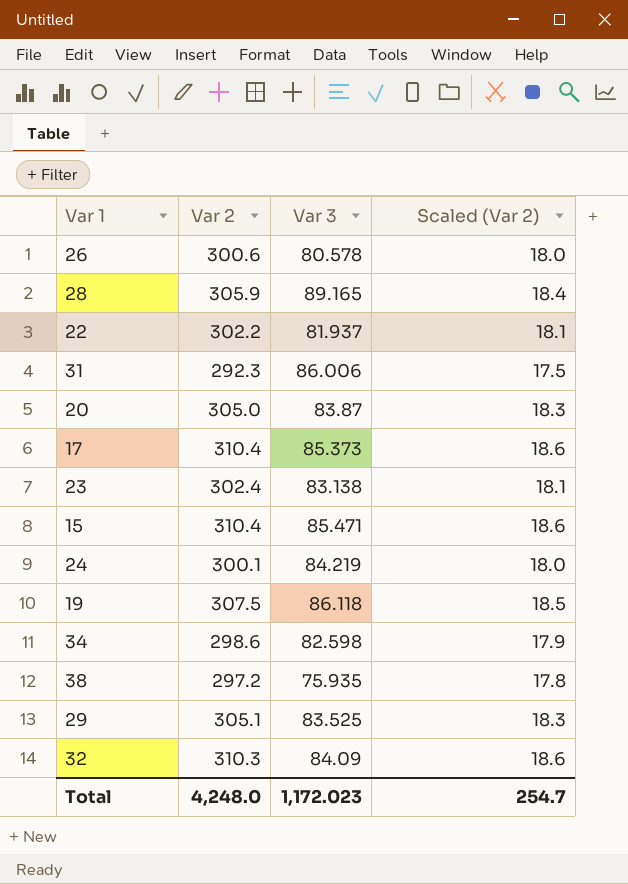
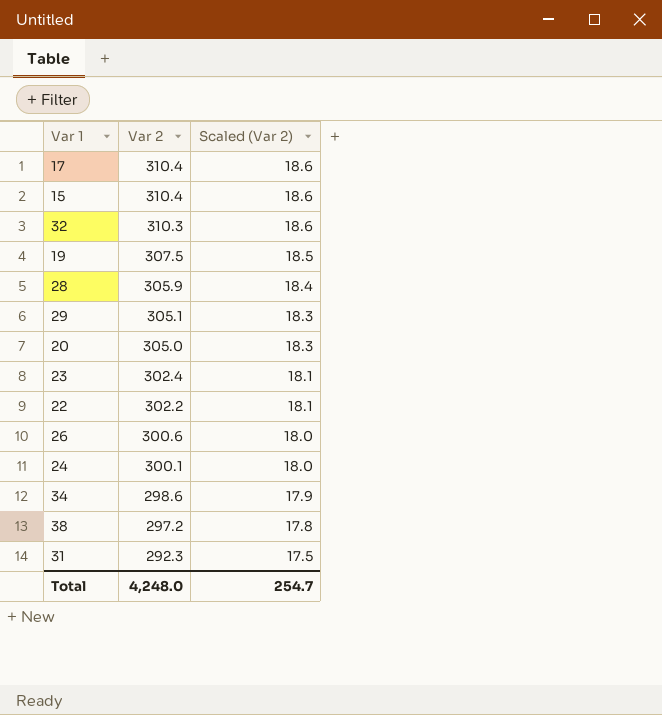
row order: none -> Var 2 descending
column Var 3 | position: 3 -> none

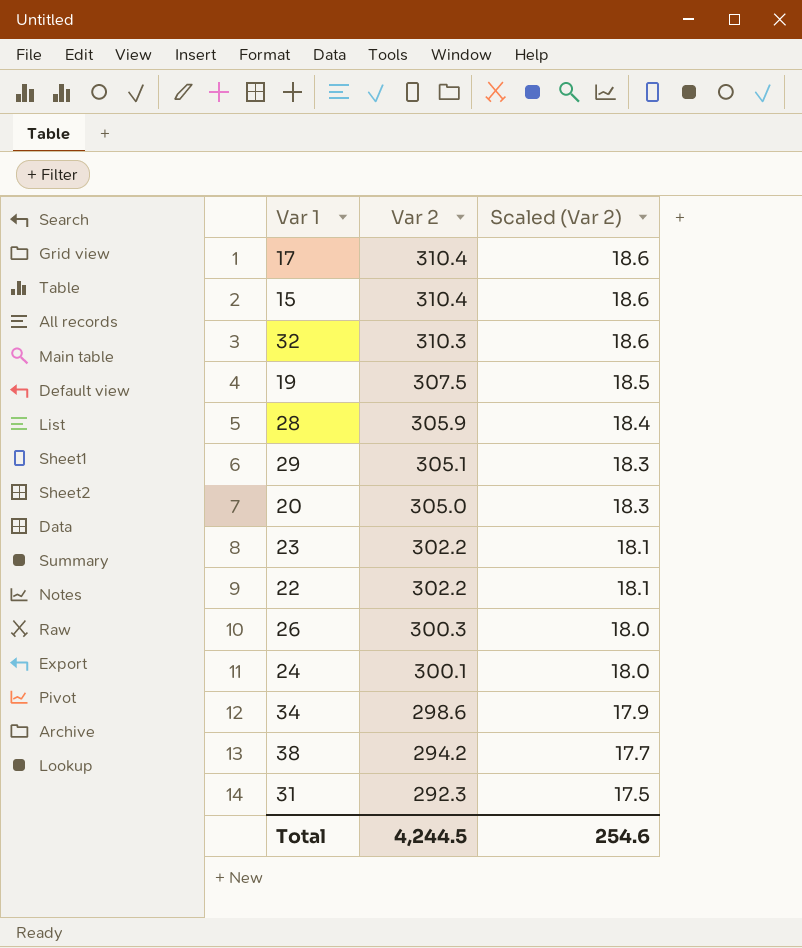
23 | Var 2: 302.4 -> 302.2
26 | Var 2: 300.6 -> 300.3
38 | Var 2: 297.2 -> 294.2
38 | Scaled (Var 2): 17.8 -> 17.7
Total | Var 2: 4,248.0 -> 4,244.5
Total | Scaled (Var 2): 254.7 -> 254.6

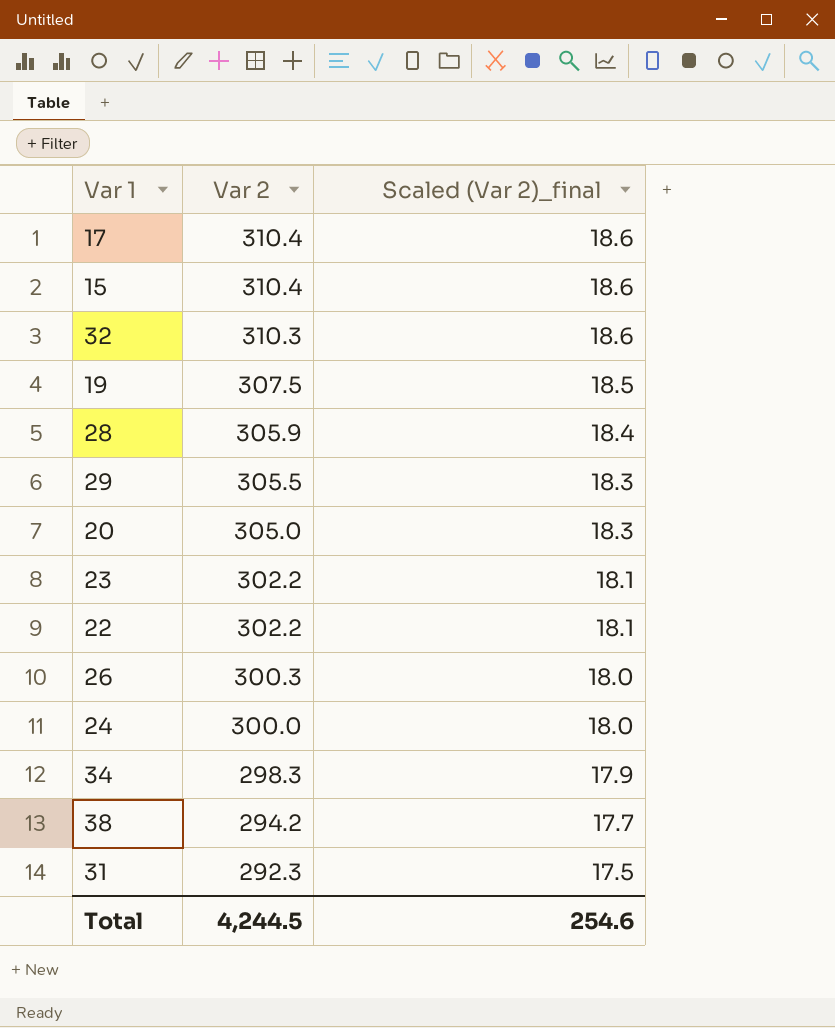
column name: Scaled (Var 2) -> Scaled (Var 2)_final
29 | Var 2: 305.1 -> 305.5
24 | Var 2: 300.1 -> 300.0
34 | Var 2: 298.6 -> 298.3

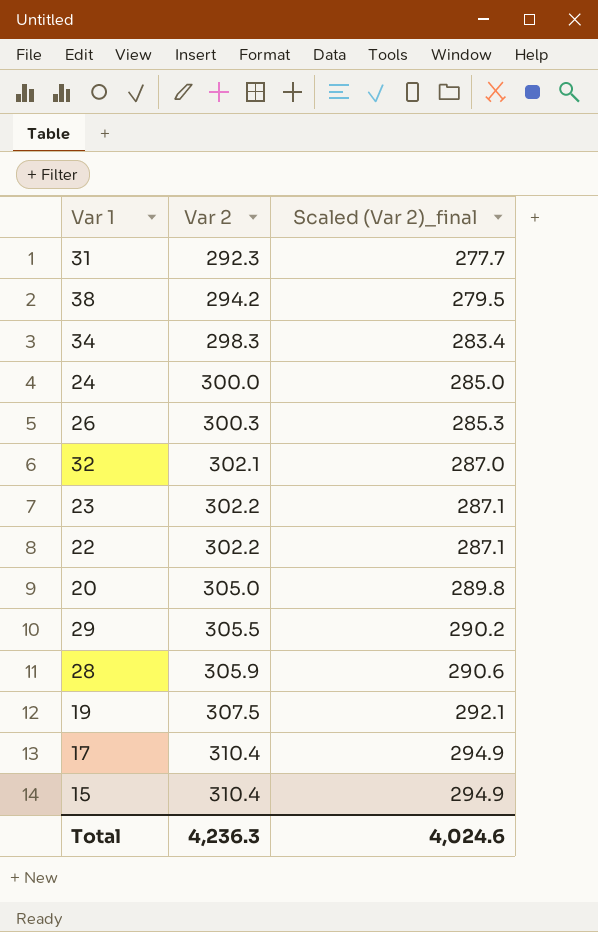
row order: Var 2 descending -> Var 2 ascending
column Scaled (Var 2)_final | formula: [Var 2] * 0.06 -> [Var 2] * 0.95
32 | Var 2: 310.3 -> 302.1
Total | Var 2: 4,244.5 -> 4,236.3
Total | Scaled (Var 2)_final: 254.6 -> 4,024.6

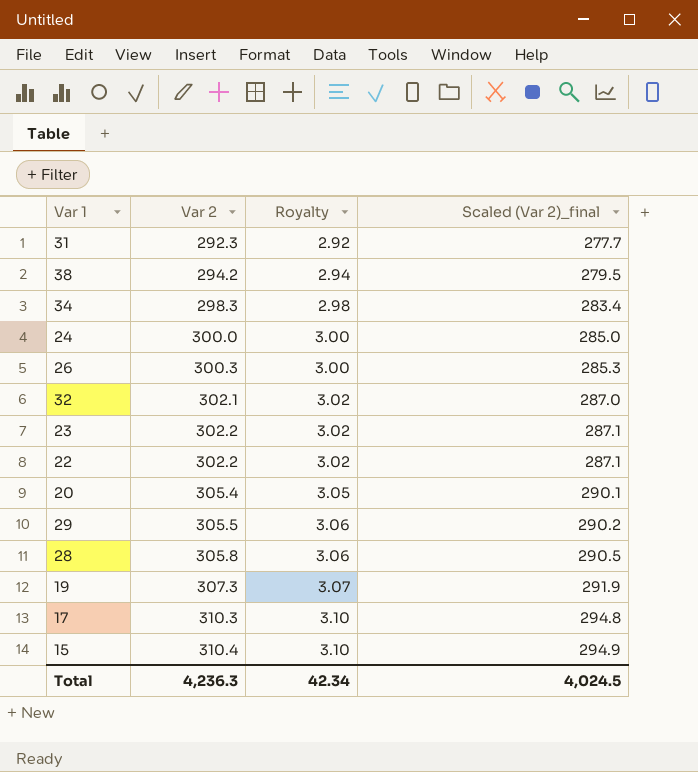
column Royalty | formula: none -> [Var 2] * 0.01
20 | Var 2: 305.0 -> 305.4
20 | Scaled (Var 2)_final: 289.8 -> 290.1
28 | Var 2: 305.9 -> 305.8
28 | Scaled (Var 2)_final: 290.6 -> 290.5
19 | Var 2: 307.5 -> 307.3
19 | Scaled (Var 2)_final: 292.1 -> 291.9
17 | Var 2: 310.4 -> 310.3
17 | Scaled (Var 2)_final: 294.9 -> 294.8
Total | Scaled (Var 2)_final: 4,024.6 -> 4,024.5

